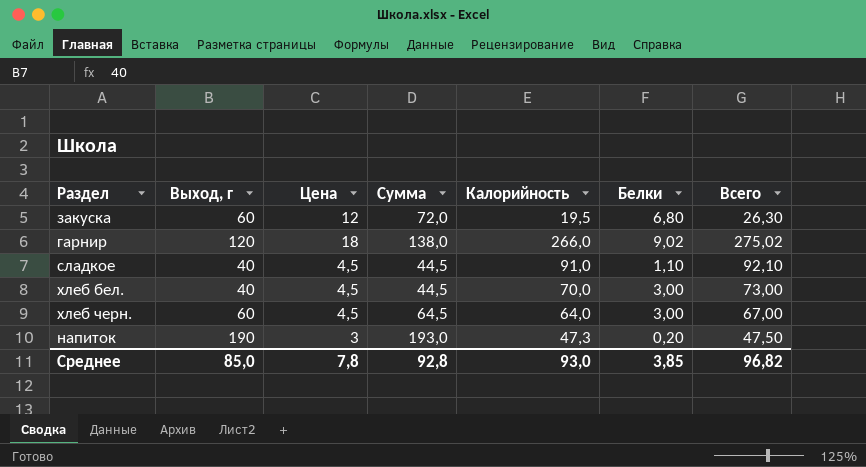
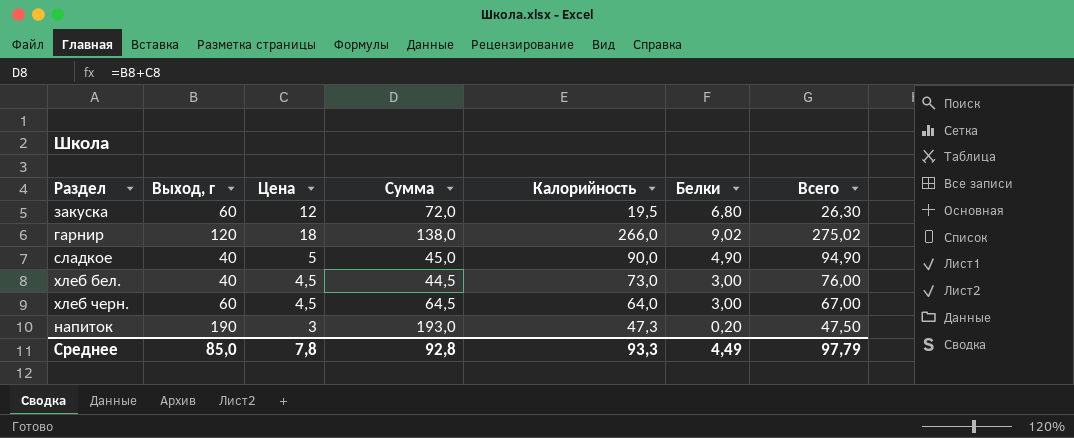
сладкое | Цена: 4,5 -> 5
сладкое | Сумма: 44,5 -> 45,0
сладкое | Калорийность: 91,0 -> 90,0
сладкое | Белки: 1,10 -> 4,90
сладкое | Всего: 92,10 -> 94,90
хлеб бел. | Калорийность: 70,0 -> 73,0
хлеб бел. | Всего: 73,00 -> 76,00
Среднее | Калорийность: 93,0 -> 93,3
Среднее | Белки: 3,85 -> 4,49
Среднее | Всего: 96,82 -> 97,79

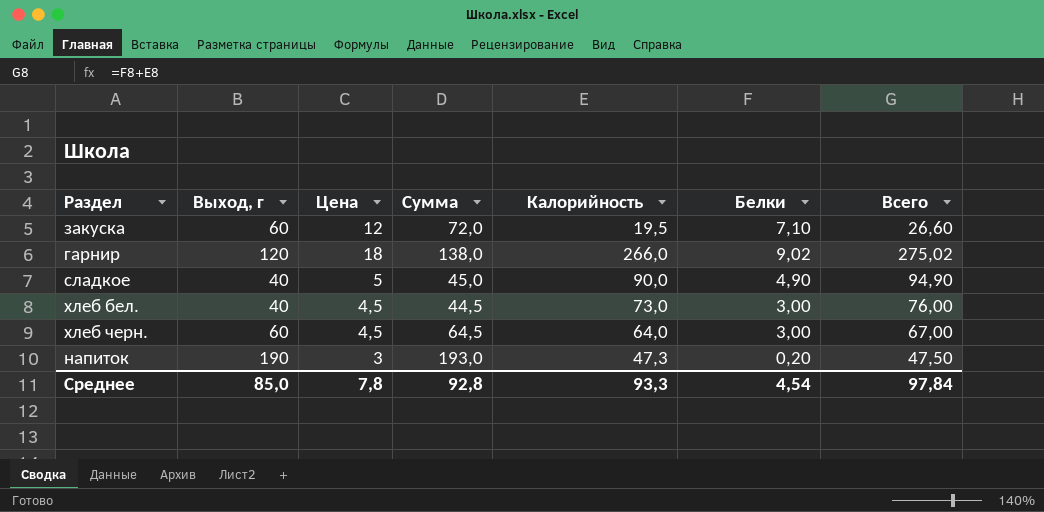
закуска | Белки: 6,80 -> 7,10
закуска | Всего: 26,30 -> 26,60
Среднее | Белки: 4,49 -> 4,54
Среднее | Всего: 97,79 -> 97,84

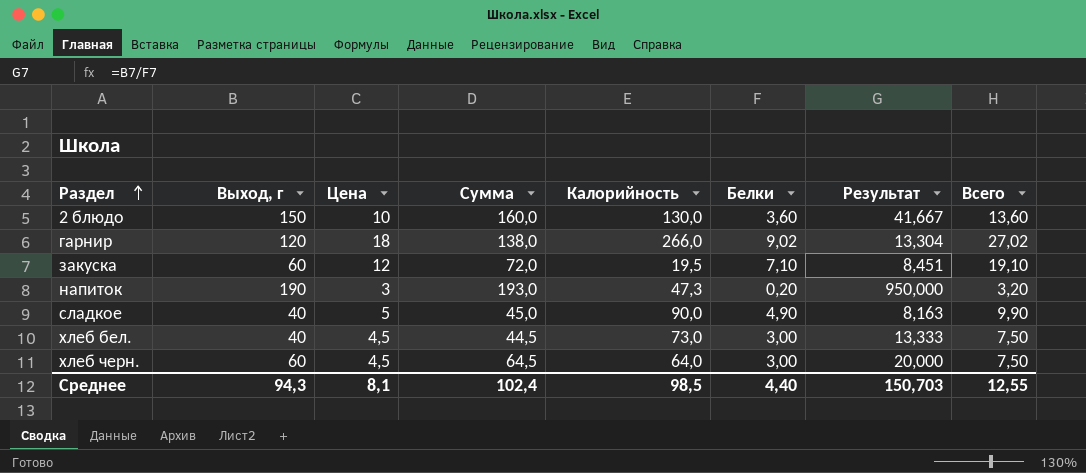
row order: none -> Раздел ascending
column Результат | formula: none -> [Выход, г] / [Белки]
column Всего | formula: [Калорийность] + [Белки] -> [Цена] + [Белки]
row 2 блюдо: none -> 150 | 10 | 160,0 | 130,0 | 3,60 | 41,667 | 13,60
Среднее | Выход, г: 85,0 -> 94,3
Среднее | Цена: 7,8 -> 8,1
Среднее | Сумма: 92,8 -> 102,4
Среднее | Калорийность: 93,3 -> 98,5
Среднее | Белки: 4,54 -> 4,40
Среднее | Всего: 97,84 -> 12,55

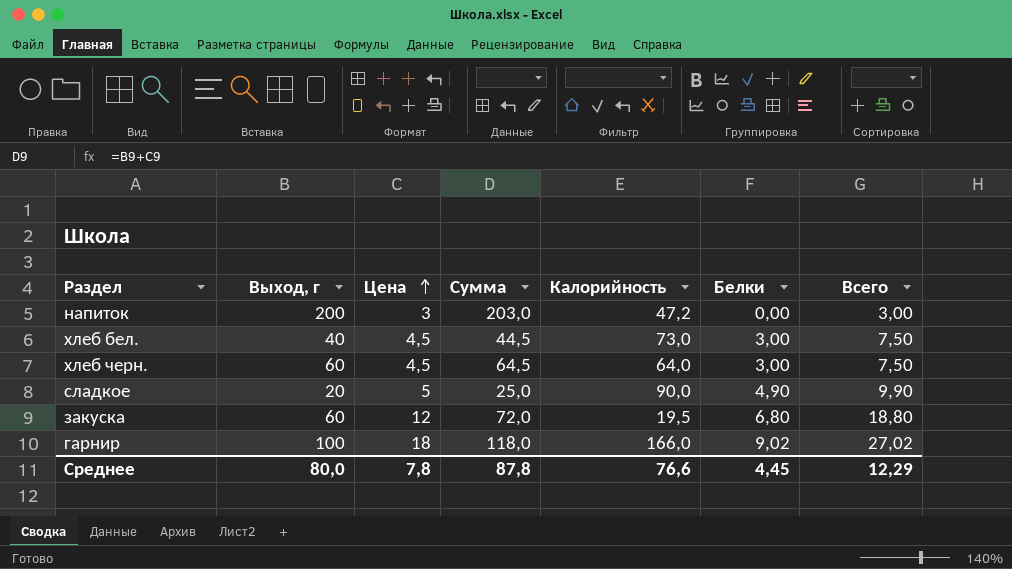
row order: Раздел ascending -> Цена ascending
column Результат | formula: [Выход, г] / [Белки] -> none
row 2 блюдо: 150 | 10 | 160,0 | 130,0 | 3,60 | 41,667 | 13,60 -> none
напиток | Выход, г: 190 -> 200
напиток | Сумма: 193,0 -> 203,0
напиток | Калорийность: 47,3 -> 47,2
напиток | Белки: 0,20 -> 0,00
напиток | Всего: 3,20 -> 3,00
сладкое | Выход, г: 40 -> 20
сладкое | Сумма: 45,0 -> 25,0
закуска | Белки: 7,10 -> 6,80
закуска | Всего: 19,10 -> 18,80
гарнир | Выход, г: 120 -> 100
гарнир | Сумма: 138,0 -> 118,0
гарнир | Калорийность: 266,0 -> 166,0
Среднее | Выход, г: 94,3 -> 80,0
Среднее | Цена: 8,1 -> 7,8
Среднее | Сумма: 102,4 -> 87,8
Среднее | Калорийность: 98,5 -> 76,6
Среднее | Белки: 4,40 -> 4,45
Среднее | Всего: 12,55 -> 12,29

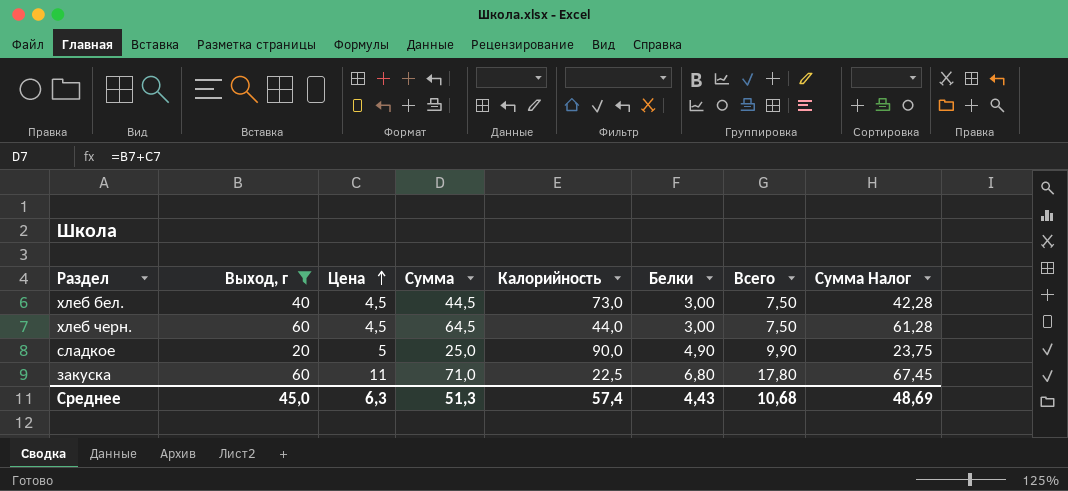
filter: none -> Выход, г <= 60
column Сумма Налог | formula: none -> [Сумма] * 0,95
хлеб черн. | Калорийность: 64,0 -> 44,0
закуска | Цена: 12 -> 11
закуска | Сумма: 72,0 -> 71,0
закуска | Калорийность: 19,5 -> 22,5
закуска | Всего: 18,80 -> 17,80
Среднее | Выход, г: 80,0 -> 45,0
Среднее | Цена: 7,8 -> 6,3
Среднее | Сумма: 87,8 -> 51,3
Среднее | Калорийность: 76,6 -> 57,4
Среднее | Белки: 4,45 -> 4,43
Среднее | Всего: 12,29 -> 10,68

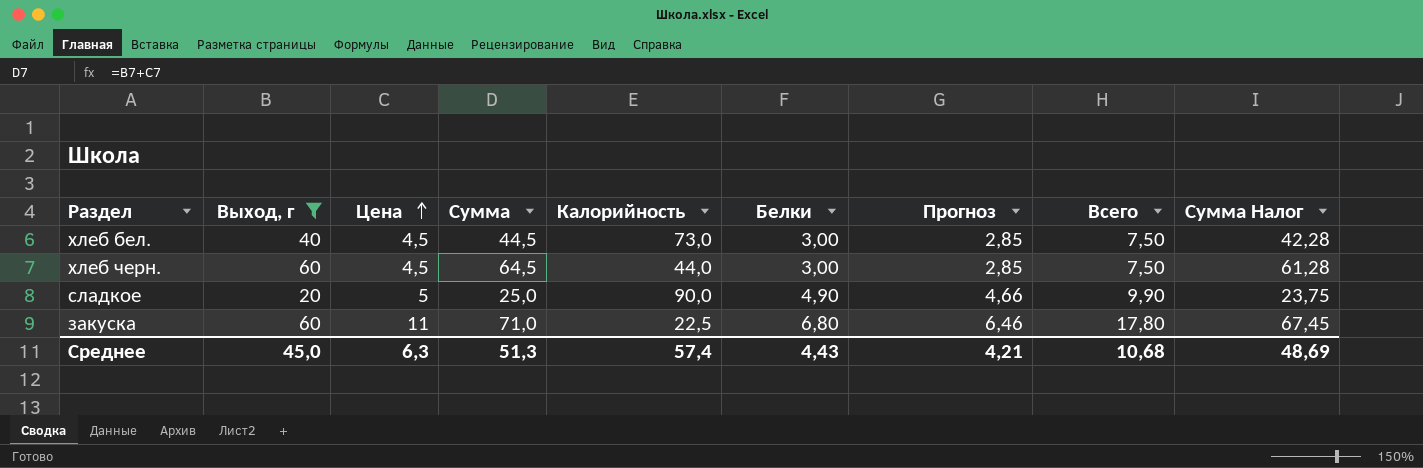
column Прогноз | formula: none -> [Белки] * 0,95

